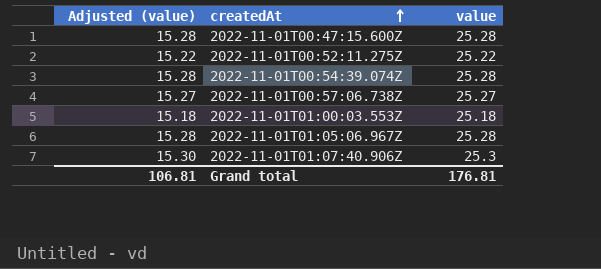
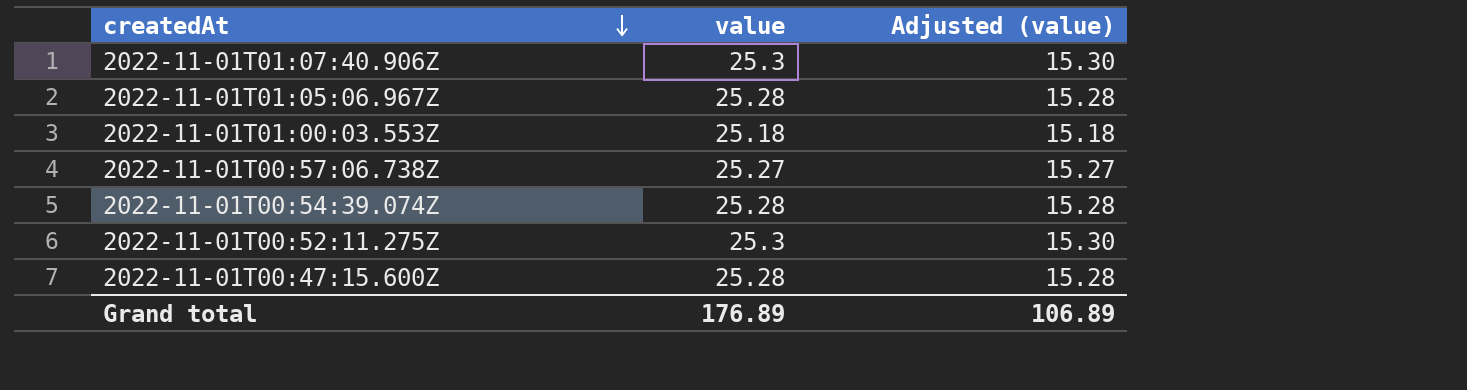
row order: createdAt ascending -> createdAt descending
column Adjusted (value) | position: 1 -> 3
2022-11-01T00:52:11.275Z | value: 25.22 -> 25.3
2022-11-01T00:52:11.275Z | Adjusted (value): 15.22 -> 15.30
Grand total | value: 176.81 -> 176.89
Grand total | Adjusted (value): 106.81 -> 106.89

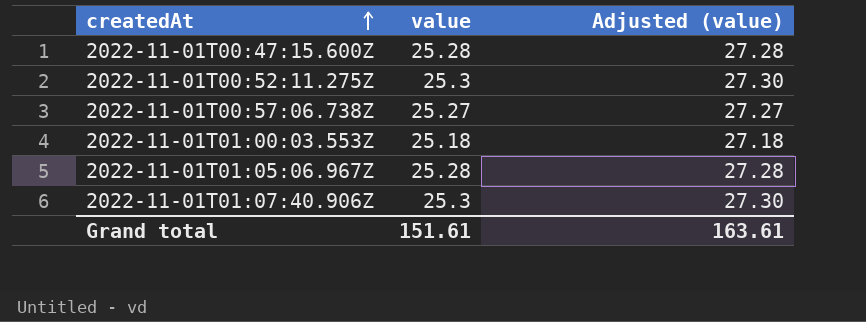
row order: createdAt descending -> createdAt ascending
column Adjusted (value) | formula: [value] - 10 -> [value] + 2
row 2022-11-01T00:54:39.074Z: 25.28 | 15.28 -> none
Grand total | value: 176.89 -> 151.61
Grand total | Adjusted (value): 106.89 -> 163.61

